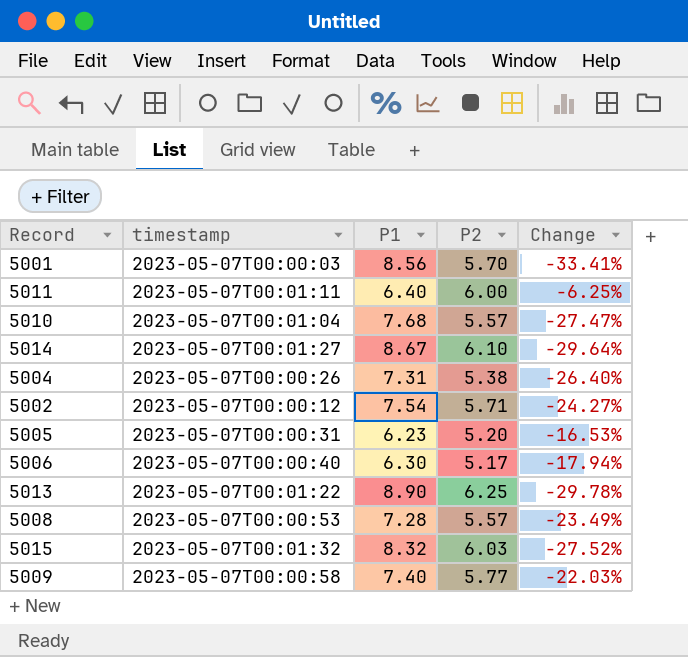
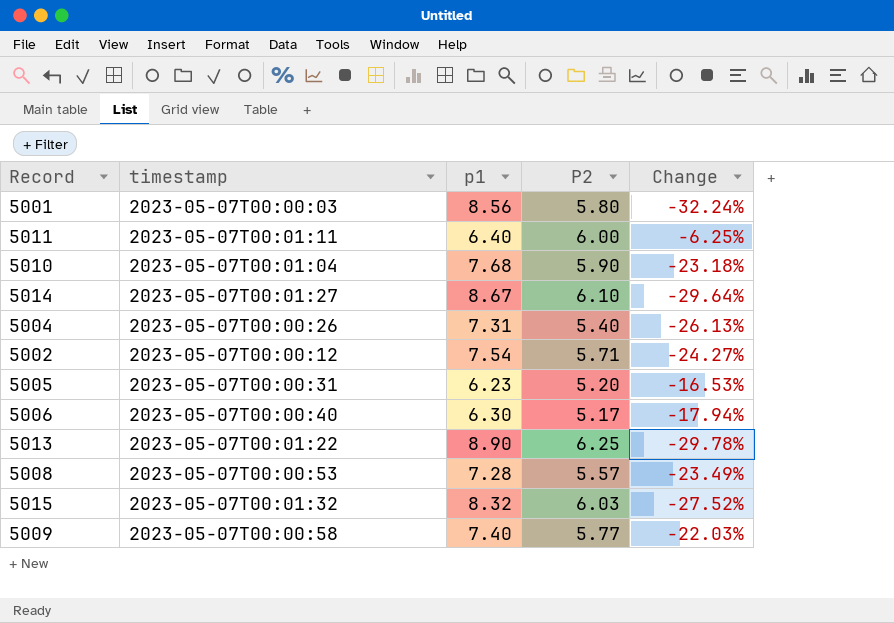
column name: P1 -> p1
5001 | P2: 5.70 -> 5.80
5001 | Change: -33.41% -> -32.24%
5010 | P2: 5.57 -> 5.90
5010 | Change: -27.47% -> -23.18%
5004 | P2: 5.38 -> 5.40
5004 | Change: -26.40% -> -26.13%

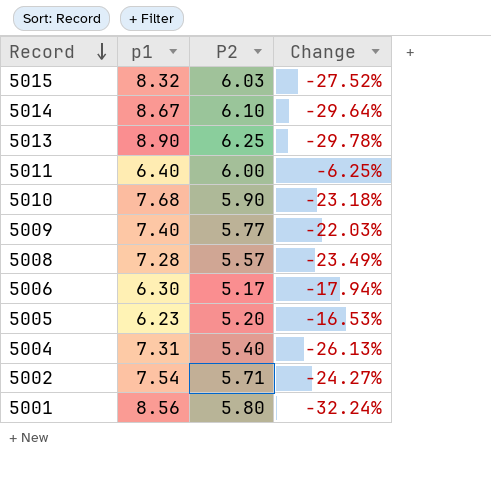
row order: none -> Record descending
column timestamp | position: 2 -> none

